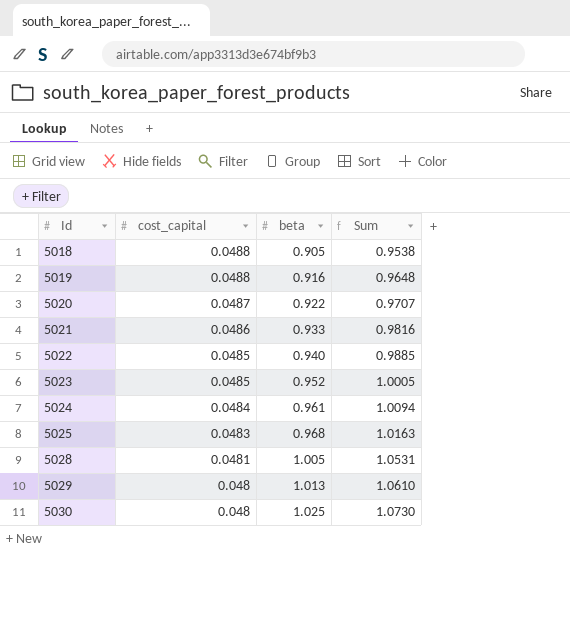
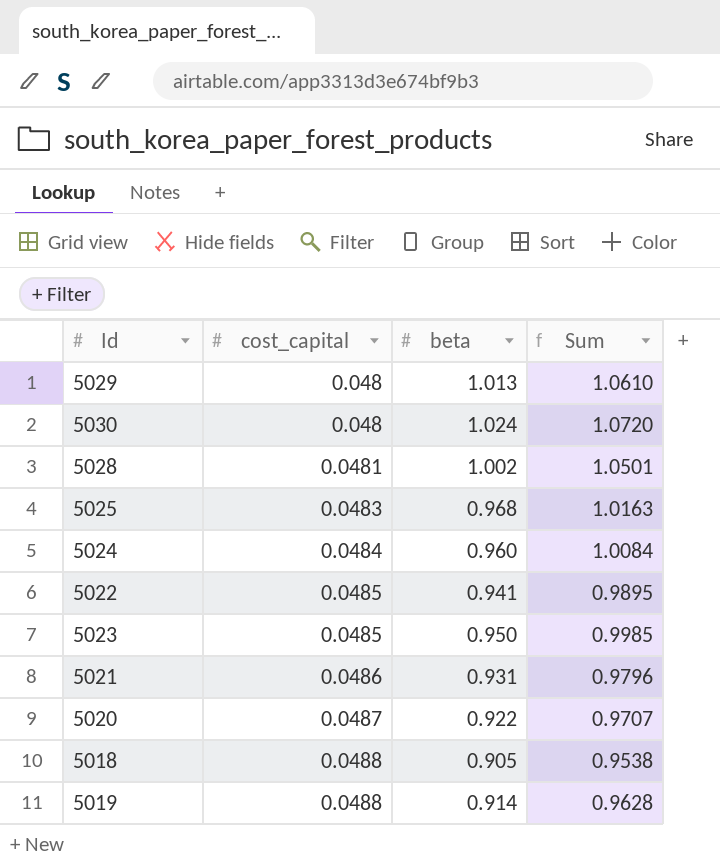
row order: Id ascending -> cost_capital ascending
5030 | beta: 1.025 -> 1.024
5030 | Sum: 1.0730 -> 1.0720
5028 | beta: 1.005 -> 1.002
5028 | Sum: 1.0531 -> 1.0501
5024 | beta: 0.961 -> 0.960
5024 | Sum: 1.0094 -> 1.0084
5022 | beta: 0.940 -> 0.941
5022 | Sum: 0.9885 -> 0.9895
5023 | beta: 0.952 -> 0.950
5023 | Sum: 1.0005 -> 0.9985
5021 | beta: 0.933 -> 0.931
5021 | Sum: 0.9816 -> 0.9796
5019 | beta: 0.916 -> 0.914
5019 | Sum: 0.9648 -> 0.9628

